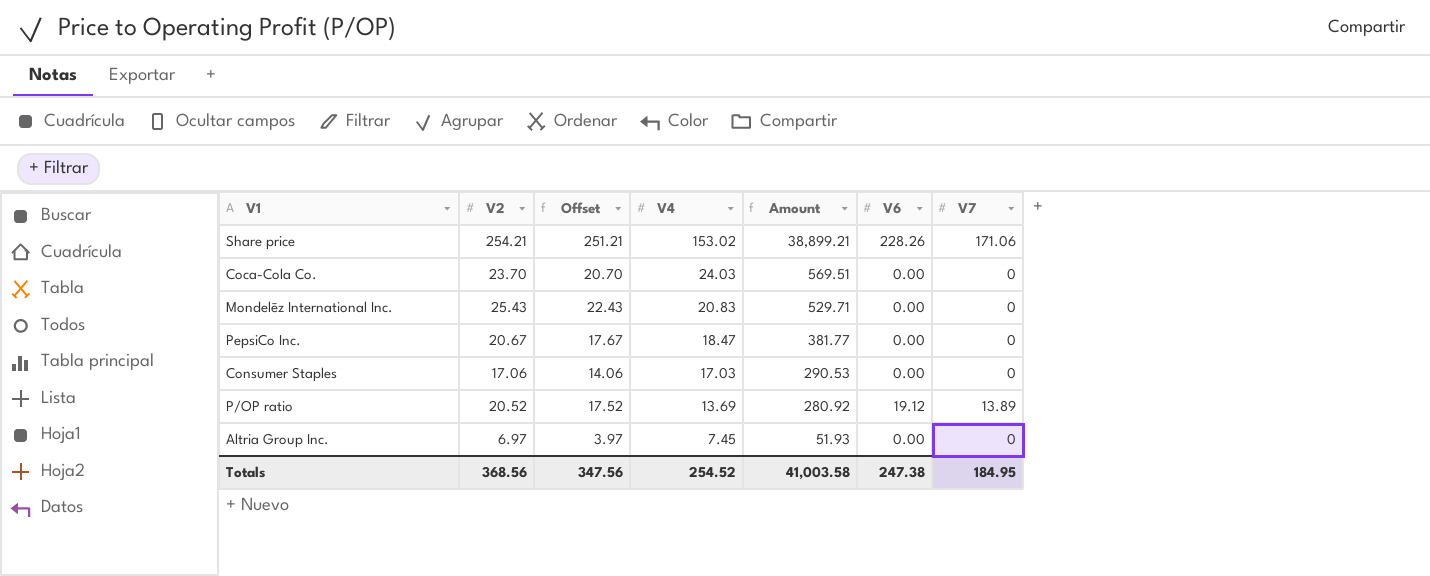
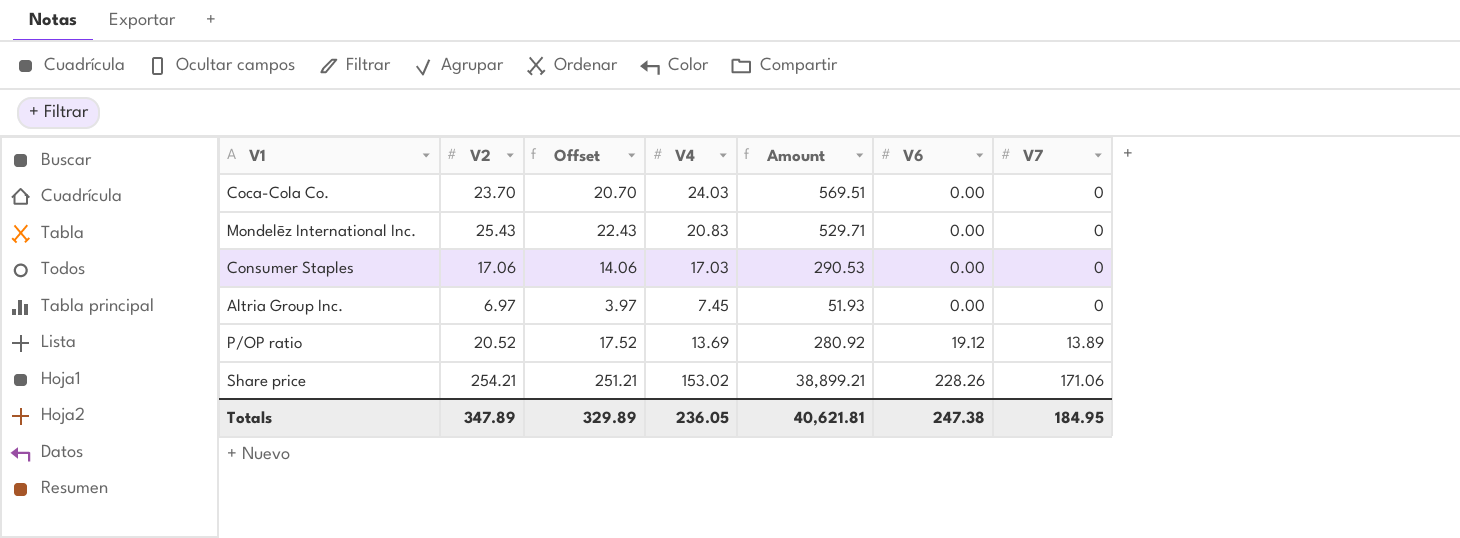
row order: V4 descending -> V6 ascending
row PepsiCo Inc.: 20.67 | 17.67 | 18.47 | 381.77 | 0.00 | 0 -> none
Totals | V2: 368.56 -> 347.89
Totals | Offset: 347.56 -> 329.89
Totals | V4: 254.52 -> 236.05
Totals | Amount: 41,003.58 -> 40,621.81

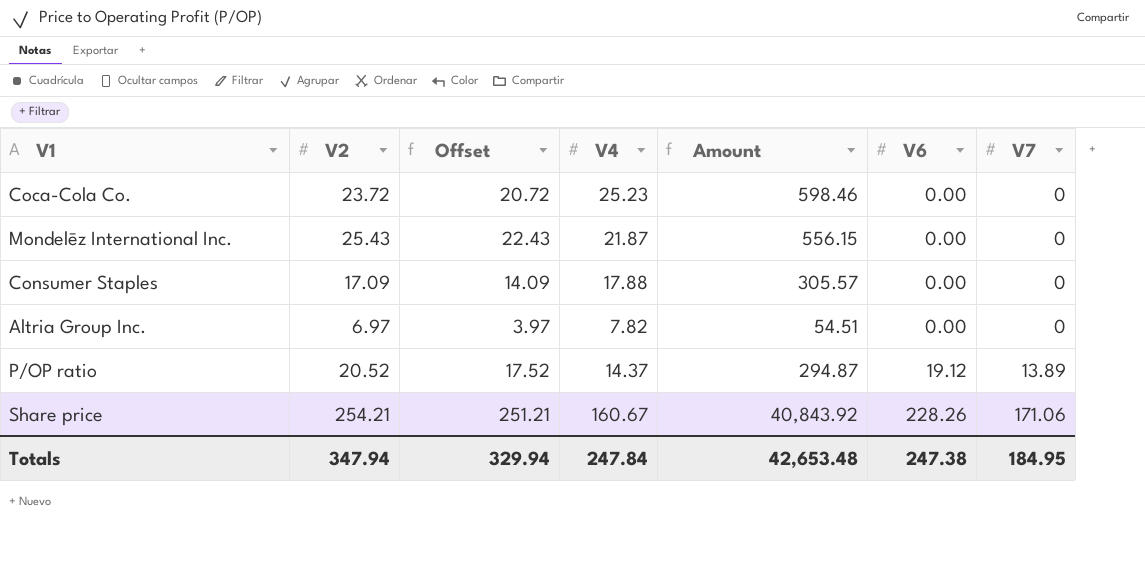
Coca-Cola Co. | V2: 23.70 -> 23.72
Coca-Cola Co. | Offset: 20.70 -> 20.72
Coca-Cola Co. | V4: 24.03 -> 25.23
Coca-Cola Co. | Amount: 569.51 -> 598.46
Mondelēz International Inc. | V4: 20.83 -> 21.87
Mondelēz International Inc. | Amount: 529.71 -> 556.15
Consumer Staples | V2: 17.06 -> 17.09
Consumer Staples | Offset: 14.06 -> 14.09
Consumer Staples | V4: 17.03 -> 17.88
Consumer Staples | Amount: 290.53 -> 305.57
Altria Group Inc. | V4: 7.45 -> 7.82
Altria Group Inc. | Amount: 51.93 -> 54.51
P/OP ratio | V4: 13.69 -> 14.37
P/OP ratio | Amount: 280.92 -> 294.87
Share price | V4: 153.02 -> 160.67
Share price | Amount: 38,899.21 -> 40,843.92
Totals | V2: 347.89 -> 347.94
Totals | Offset: 329.89 -> 329.94
Totals | V4: 236.05 -> 247.84
Totals | Amount: 40,621.81 -> 42,653.48

